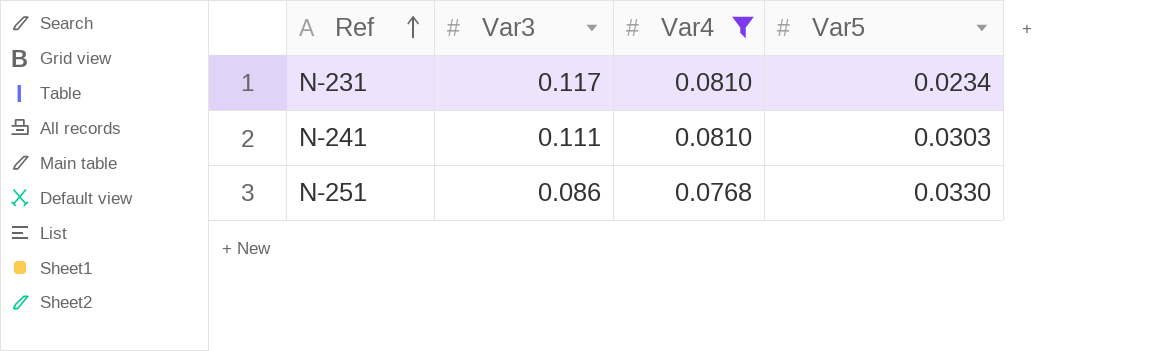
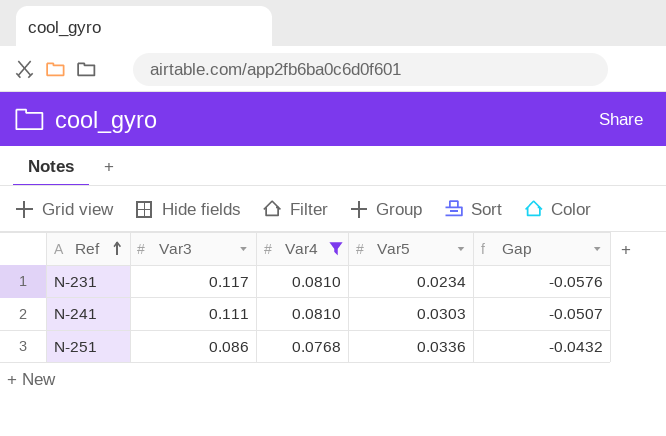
column Gap | formula: none -> [Var5] - [Var4]
N-251 | Var5: 0.0330 -> 0.0336

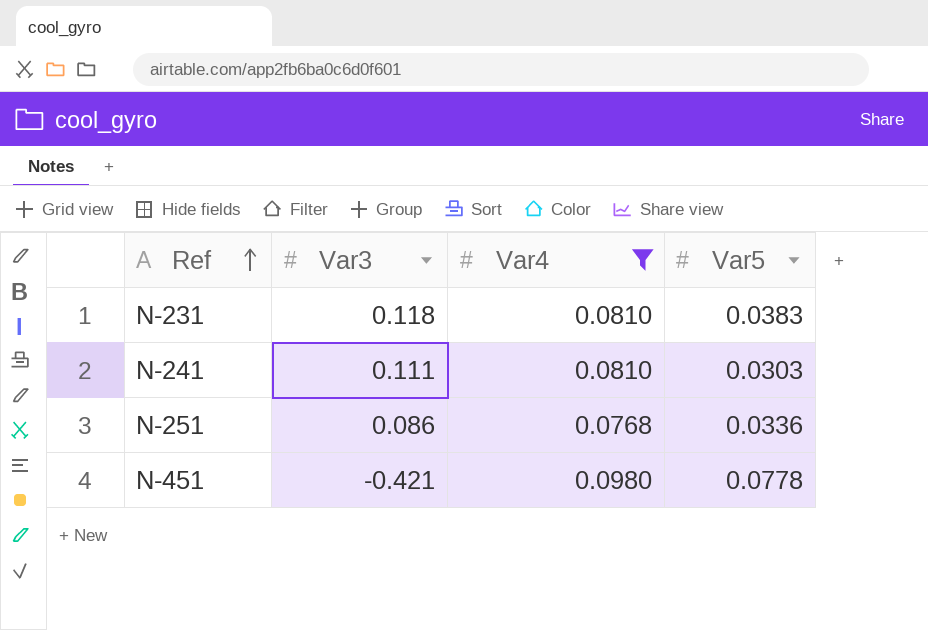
column Gap | formula: [Var5] - [Var4] -> none
N-231 | Var3: 0.117 -> 0.118
N-231 | Var5: 0.0234 -> 0.0383
row N-451: none -> -0.421 | 0.0980 | 0.0778

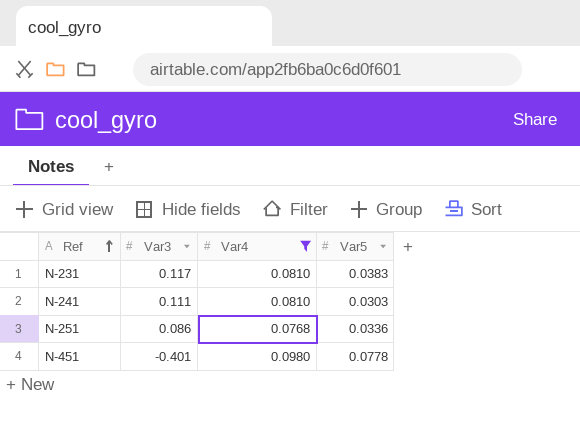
N-231 | Var3: 0.118 -> 0.117
N-451 | Var3: -0.421 -> -0.401

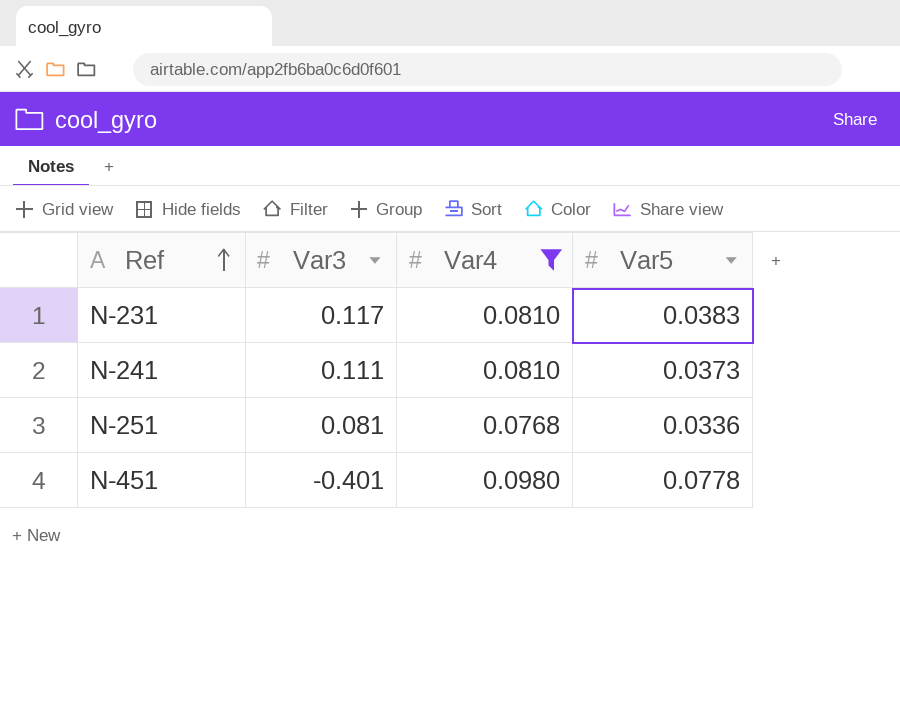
N-241 | Var5: 0.0303 -> 0.0373
N-251 | Var3: 0.086 -> 0.081

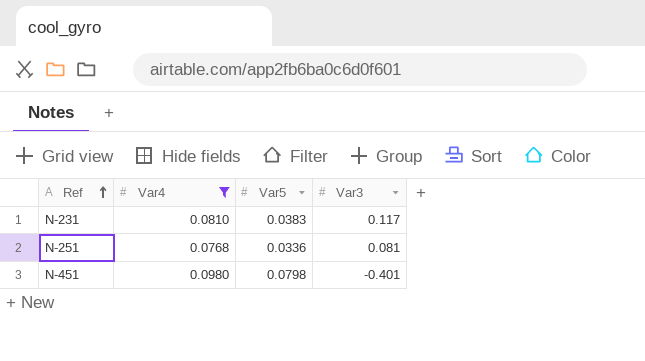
column Var3 | position: 2 -> 4
row N-241: 0.111 | 0.0810 | 0.0373 -> none
N-451 | Var5: 0.0778 -> 0.0798

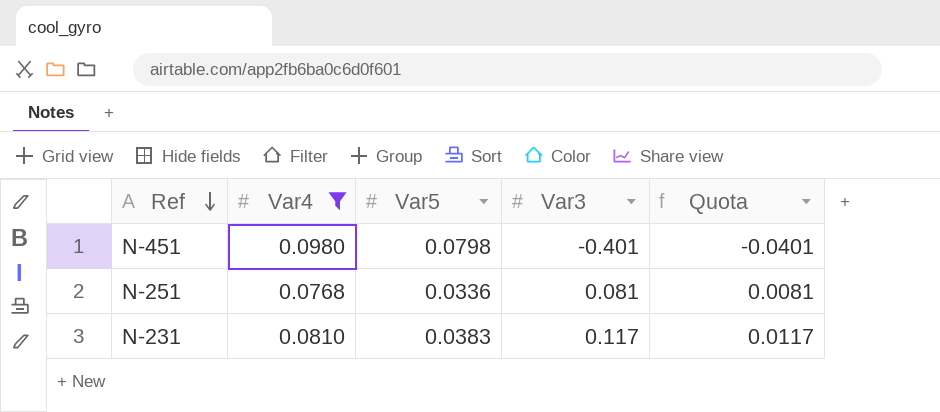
row order: Ref ascending -> Ref descending
column Quota | formula: none -> [Var3] * 0.1

